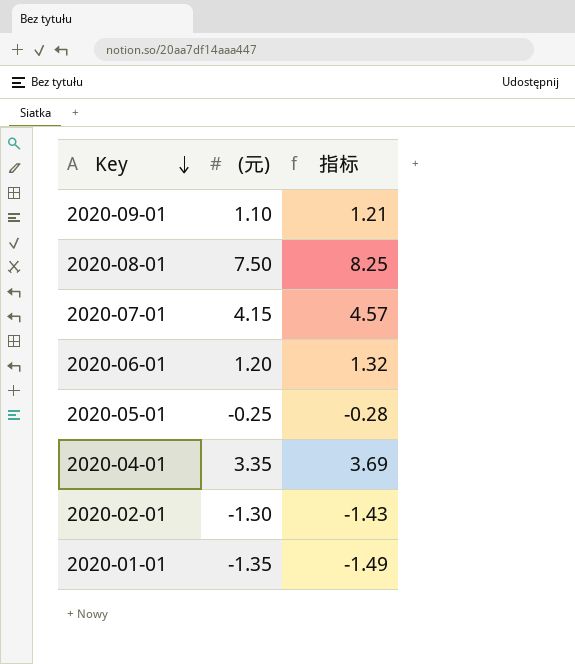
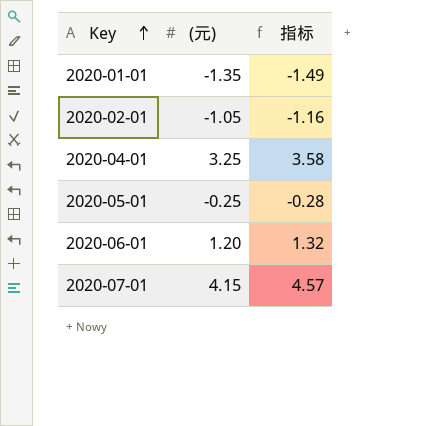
row order: Key descending -> Key ascending
row 2020-09-01: 1.10 | 1.21 -> none
row 2020-08-01: 7.50 | 8.25 -> none
2020-02-01 | (元): -1.30 -> -1.05
2020-02-01 | 指标: -1.43 -> -1.16
2020-04-01 | (元): 3.35 -> 3.25
2020-04-01 | 指标: 3.69 -> 3.58

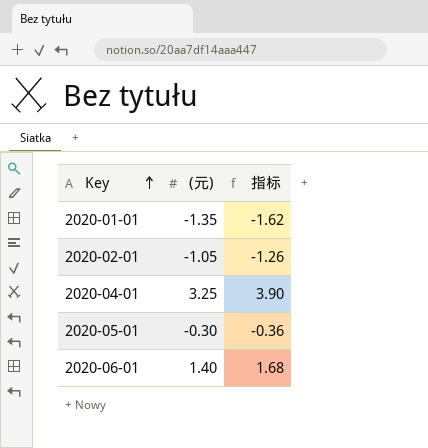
column 指标 | formula: [(元)] * 1.1 -> [(元)] * 1.2
row 2020-07-01: 4.15 | 4.57 -> none
2020-05-01 | (元): -0.25 -> -0.30
2020-06-01 | (元): 1.20 -> 1.40

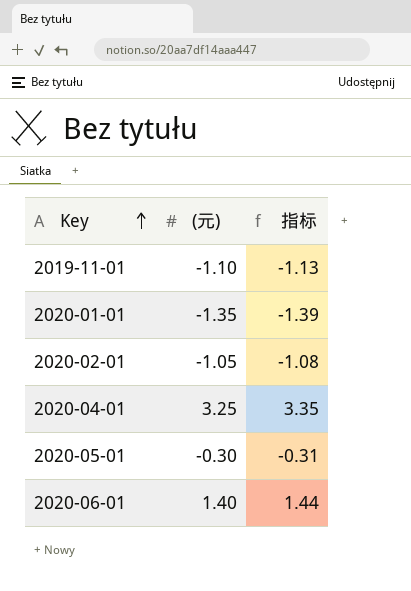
column 指标 | formula: [(元)] * 1.2 -> [(元)] * 1.03
row 2019-11-01: none -> -1.10 | -1.13

